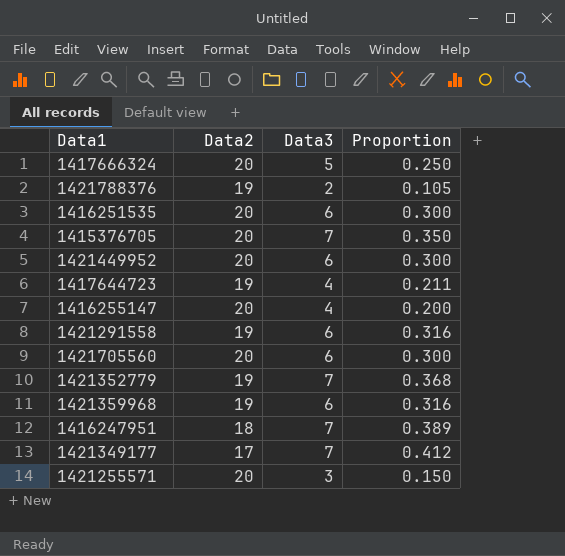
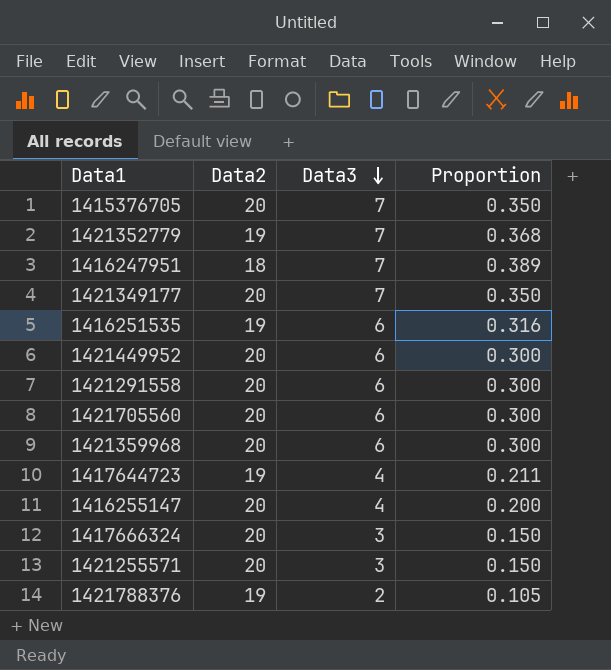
row order: none -> Data3 descending
1421349177 | Data2: 17 -> 20
1421349177 | Proportion: 0.412 -> 0.350
1416251535 | Data2: 20 -> 19
1416251535 | Proportion: 0.300 -> 0.316
1421291558 | Data2: 19 -> 20
1421291558 | Proportion: 0.316 -> 0.300
1421359968 | Data2: 19 -> 20
1421359968 | Proportion: 0.316 -> 0.300
1417666324 | Data3: 5 -> 3
1417666324 | Proportion: 0.250 -> 0.150

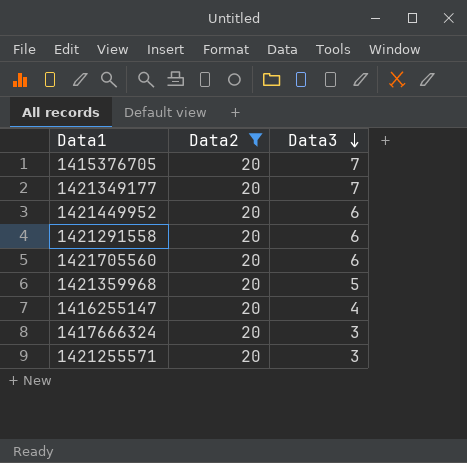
filter: none -> Data2 = 20
column Proportion | formula: [Data3] / [Data2] -> none
1421359968 | Data3: 6 -> 5

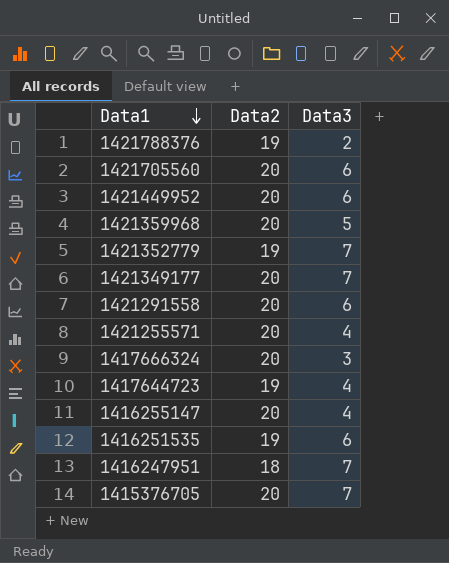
filter: Data2 = 20 -> none
row order: Data3 descending -> Data1 descending
1421255571 | Data3: 3 -> 4

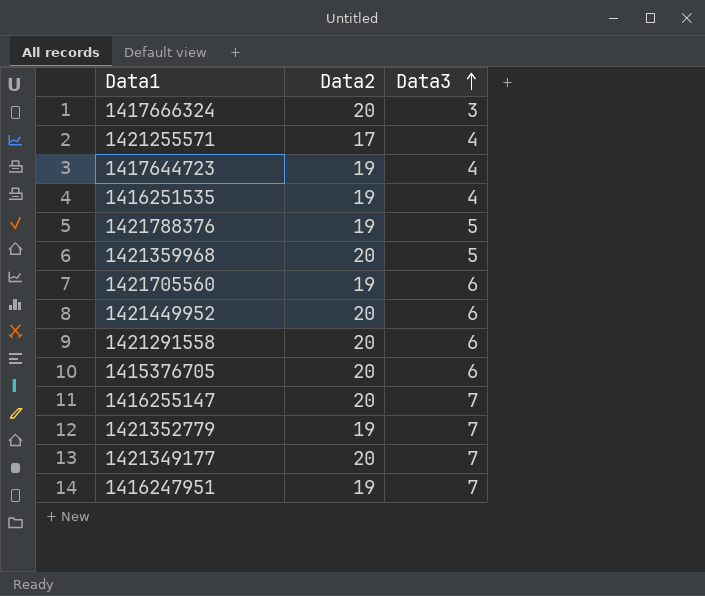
row order: Data1 descending -> Data3 ascending
1421255571 | Data2: 20 -> 17
1416251535 | Data3: 6 -> 4
1421788376 | Data3: 2 -> 5
1421705560 | Data2: 20 -> 19
1415376705 | Data3: 7 -> 6
1416255147 | Data3: 4 -> 7
1416247951 | Data2: 18 -> 19

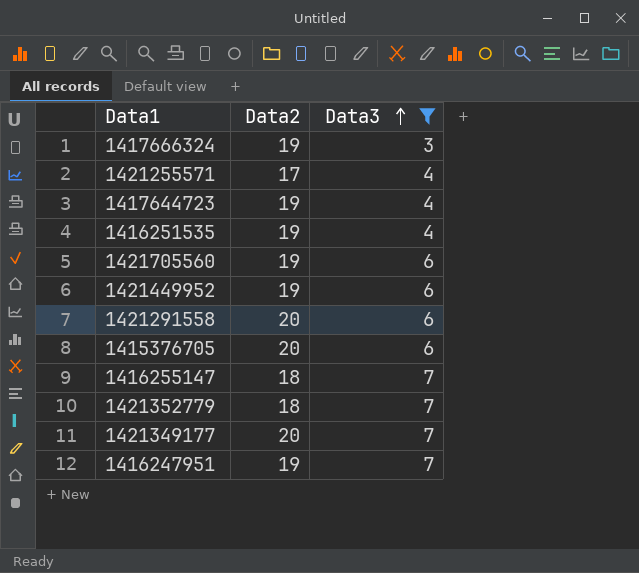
filter: none -> Data3 != 5
1417666324 | Data2: 20 -> 19
1421449952 | Data2: 20 -> 19
1416255147 | Data2: 20 -> 18
1421352779 | Data2: 19 -> 18

